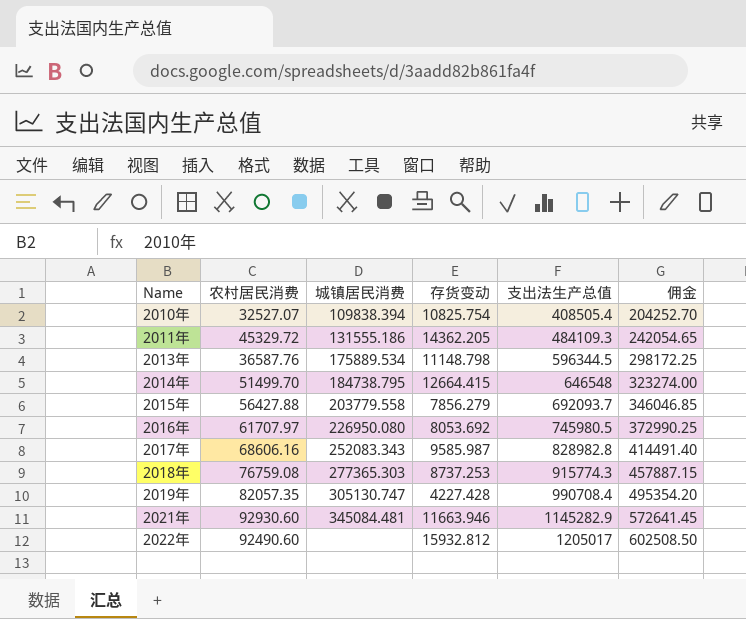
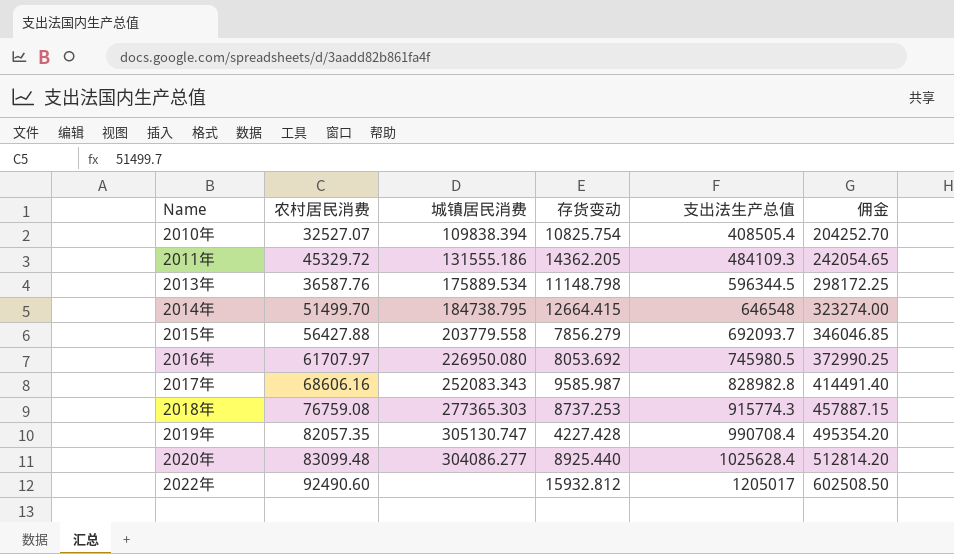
row 2021年: 92930.60 | 345084.481 | 11663.946 | 1145282.9 | 572641.45 -> none
row 2020年: none -> 83099.48 | 304086.277 | 8925.440 | 1025628.4 | 512814.20

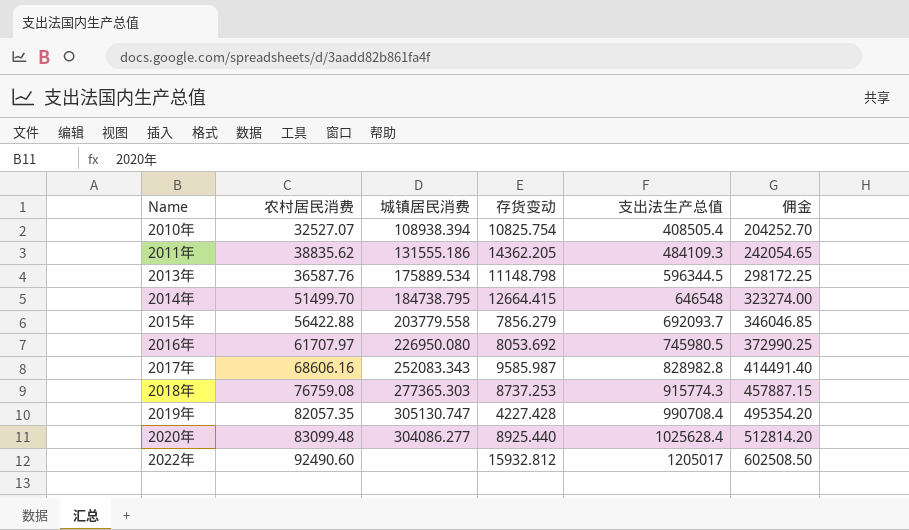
2010年 | 城镇居民消费: 109838.394 -> 108938.394
2011年 | 农村居民消费: 45329.72 -> 38835.62
2015年 | 农村居民消费: 56427.88 -> 56422.88

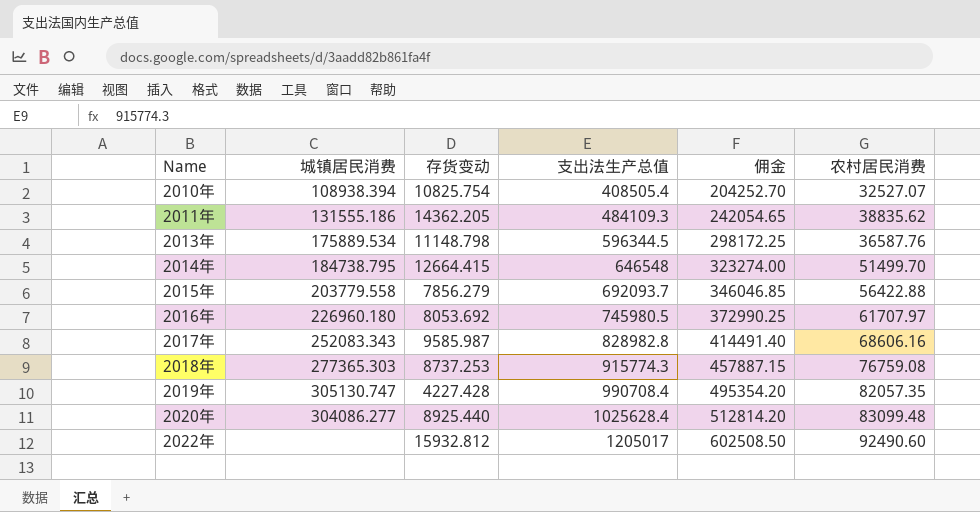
column 农村居民消费 | position: 2 -> 6
2016年 | 城镇居民消费: 226950.080 -> 226960.180

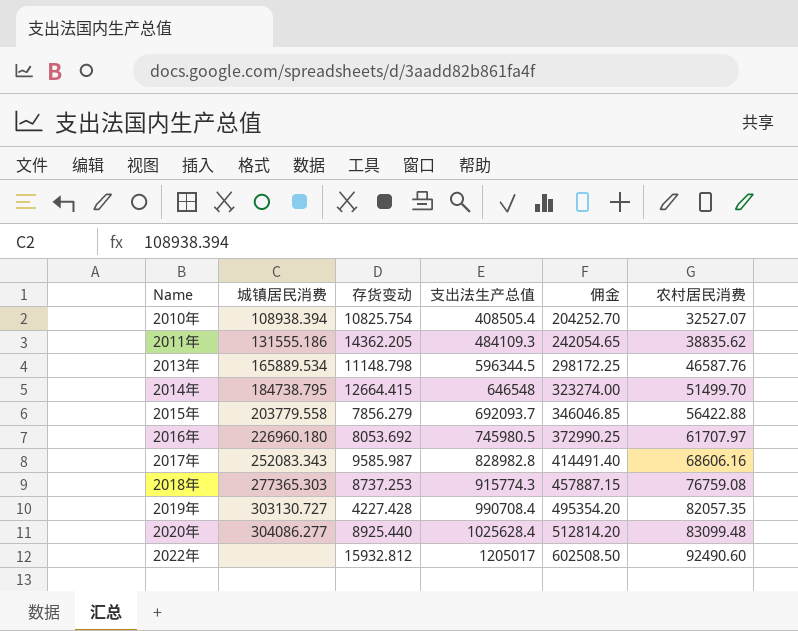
2013年 | 城镇居民消费: 175889.534 -> 165889.534
2013年 | 农村居民消费: 36587.76 -> 46587.76
2019年 | 城镇居民消费: 305130.747 -> 303130.727

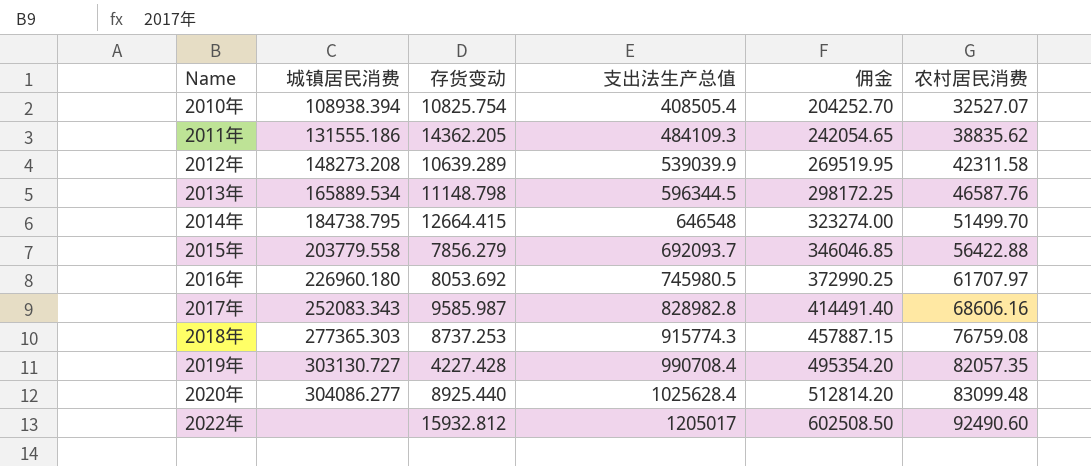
row 2012年: none -> 148273.208 | 10639.289 | 539039.9 | 269519.95 | 42311.58

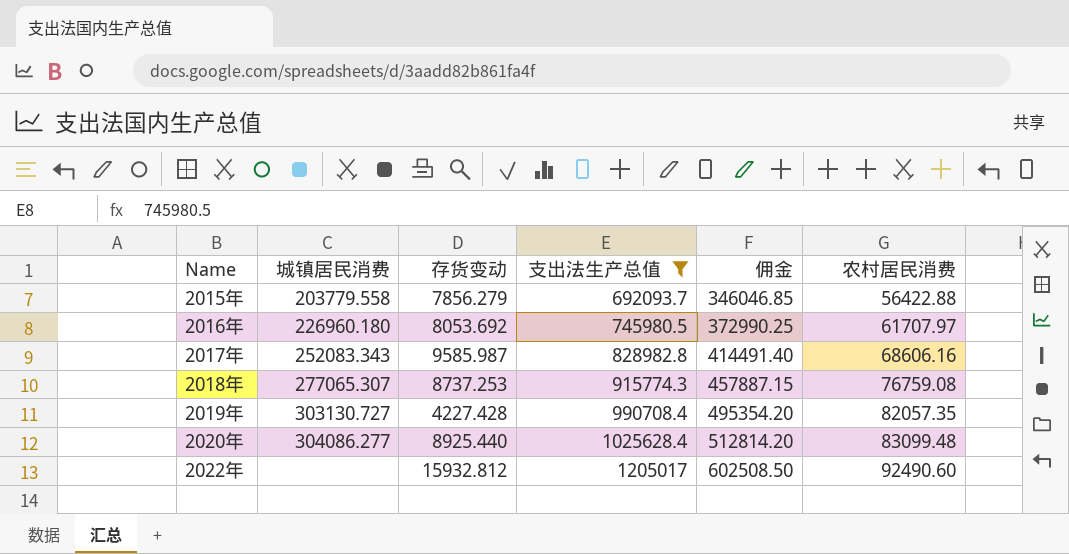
filter: none -> 支出法生产总值 >= 692093.7
2018年 | 城镇居民消费: 277365.303 -> 277065.307

